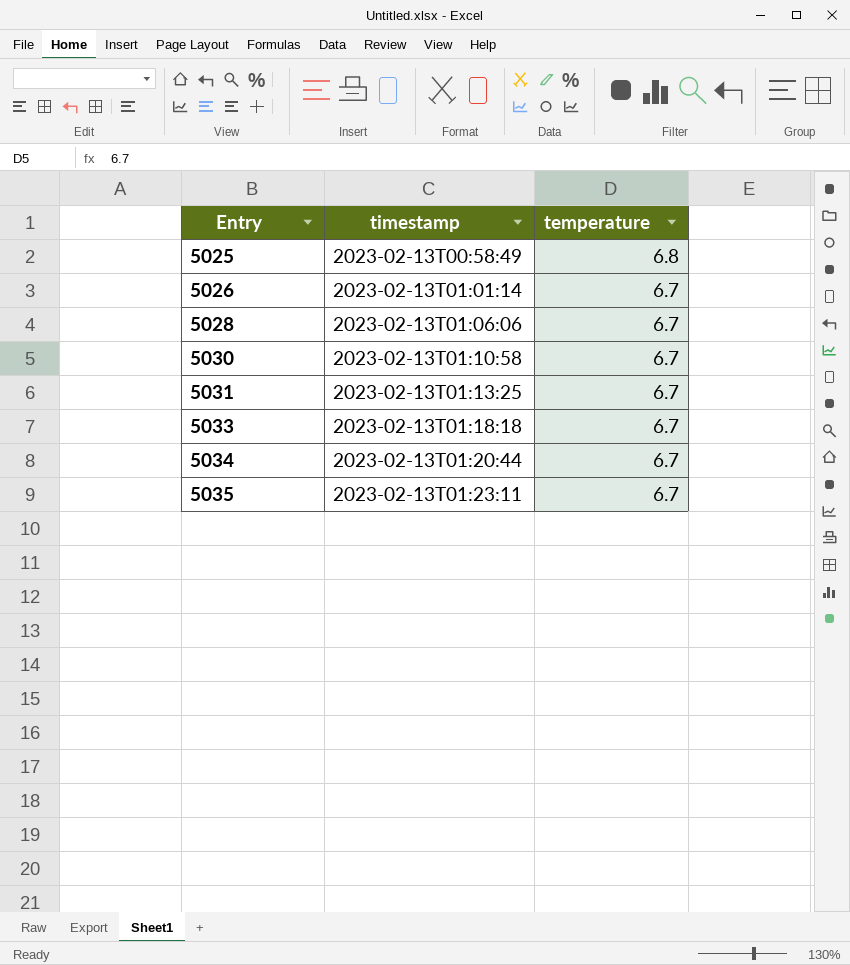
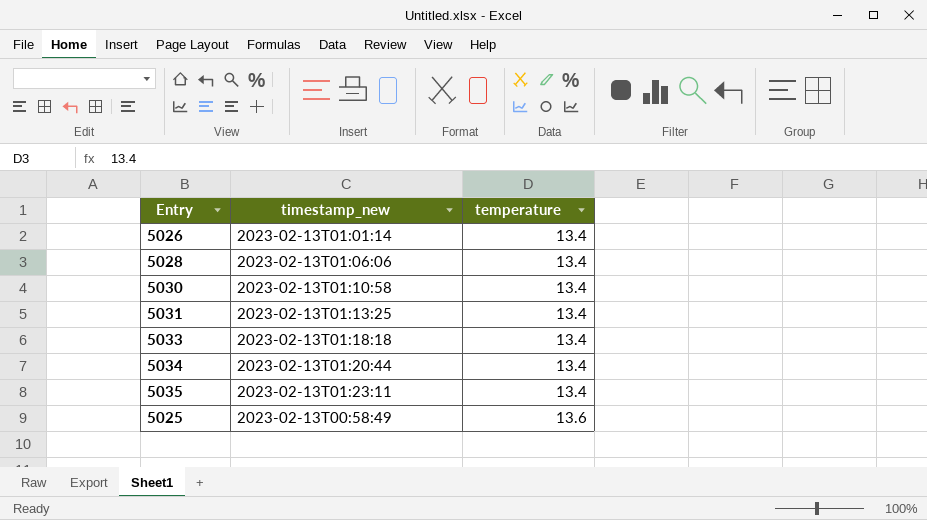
row order: Entry ascending -> temperature ascending
column name: timestamp -> timestamp_new
5026 | temperature: 6.7 -> 13.4
5028 | temperature: 6.7 -> 13.4
5030 | temperature: 6.7 -> 13.4
5031 | temperature: 6.7 -> 13.4
5033 | temperature: 6.7 -> 13.4
5034 | temperature: 6.7 -> 13.4
5035 | temperature: 6.7 -> 13.4
5025 | temperature: 6.8 -> 13.6

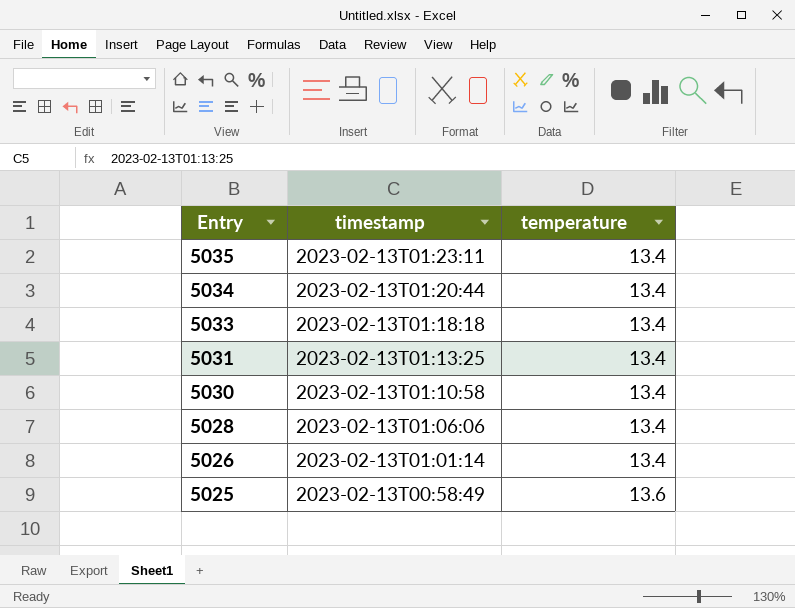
row order: temperature ascending -> Entry descending
column name: timestamp_new -> timestamp

